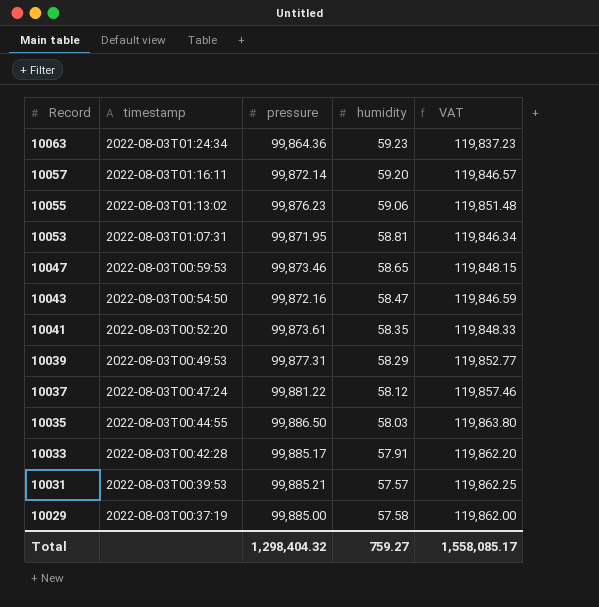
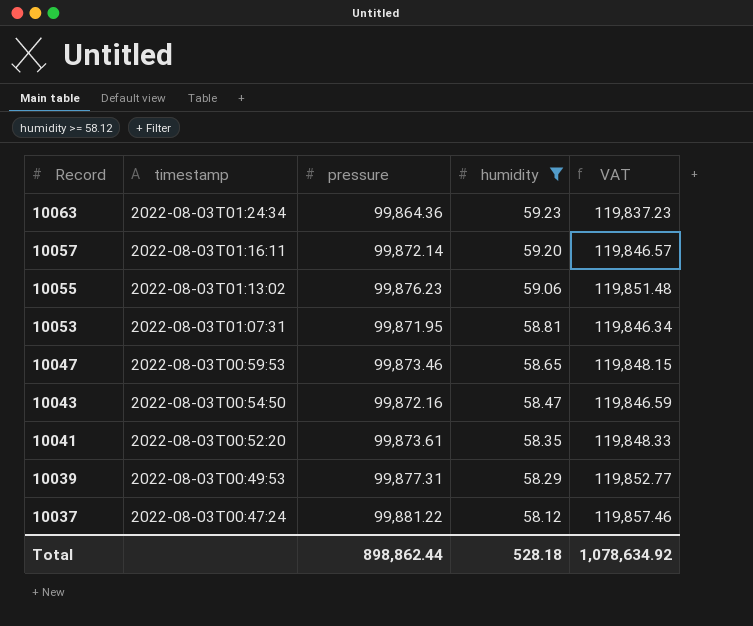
filter: none -> humidity >= 58.12
Total | pressure: 1,298,404.32 -> 898,862.44
Total | humidity: 759.27 -> 528.18
Total | VAT: 1,558,085.17 -> 1,078,634.92

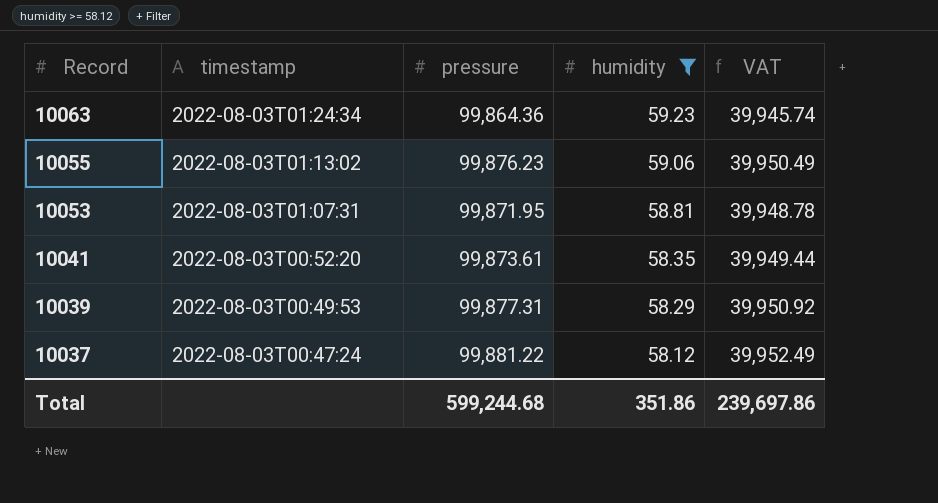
column VAT | formula: [pressure] * 1.2 -> [pressure] * 0.4
row 10057: 2022-08-03T01:16:11 | 99,872.14 | 59.20 | 119,846.57 -> none
row 10047: 2022-08-03T00:59:53 | 99,873.46 | 58.65 | 119,848.15 -> none
row 10043: 2022-08-03T00:54:50 | 99,872.16 | 58.47 | 119,846.59 -> none
Total | pressure: 898,862.44 -> 599,244.68
Total | humidity: 528.18 -> 351.86
Total | VAT: 1,078,634.92 -> 239,697.86

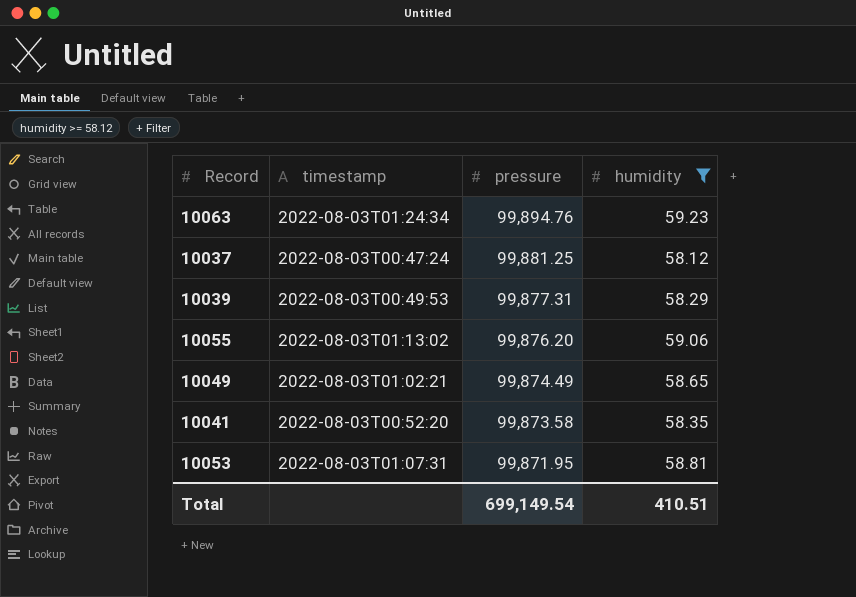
row order: Record descending -> pressure descending
column VAT | formula: [pressure] * 0.4 -> none
10063 | pressure: 99,864.36 -> 99,894.76
10037 | pressure: 99,881.22 -> 99,881.25
10055 | pressure: 99,876.23 -> 99,876.20
row 10049: none -> 2022-08-03T01:02:21 | 99,874.49 | 58.65
10041 | pressure: 99,873.61 -> 99,873.58
Total | pressure: 599,244.68 -> 699,149.54
Total | humidity: 351.86 -> 410.51

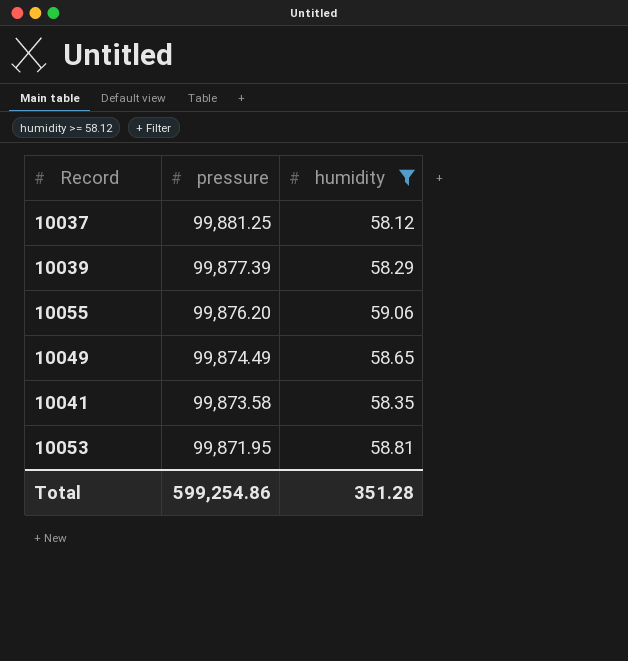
column timestamp | position: 2 -> none
row 10063: 2022-08-03T01:24:34 | 99,894.76 | 59.23 -> none
10039 | pressure: 99,877.31 -> 99,877.39
Total | pressure: 699,149.54 -> 599,254.86
Total | humidity: 410.51 -> 351.28

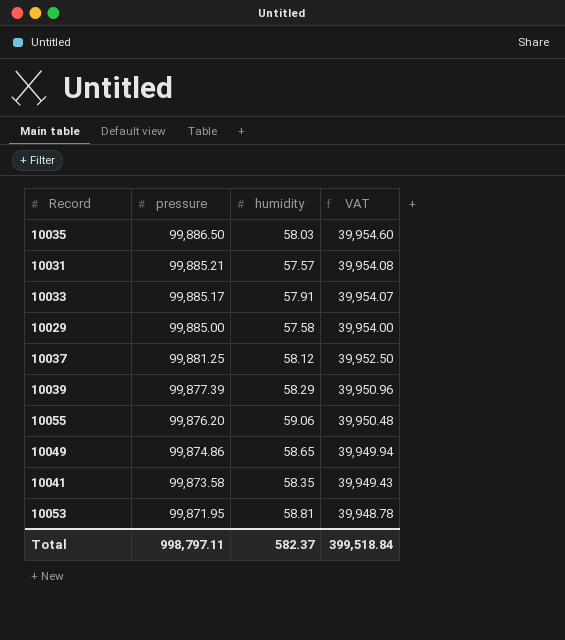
filter: humidity >= 58.12 -> none
column VAT | formula: none -> [pressure] * 0.4
10049 | pressure: 99,874.49 -> 99,874.86
Total | pressure: 599,254.86 -> 998,797.11
Total | humidity: 351.28 -> 582.37

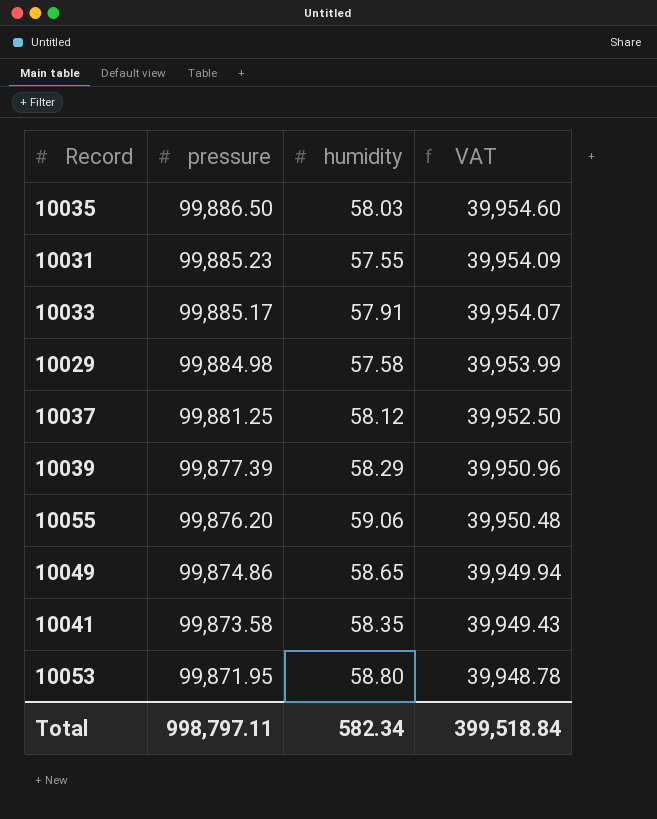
10031 | pressure: 99,885.21 -> 99,885.23
10031 | humidity: 57.57 -> 57.55
10031 | VAT: 39,954.08 -> 39,954.09
10029 | pressure: 99,885.00 -> 99,884.98
10029 | VAT: 39,954.00 -> 39,953.99
10053 | humidity: 58.81 -> 58.80
Total | humidity: 582.37 -> 582.34

